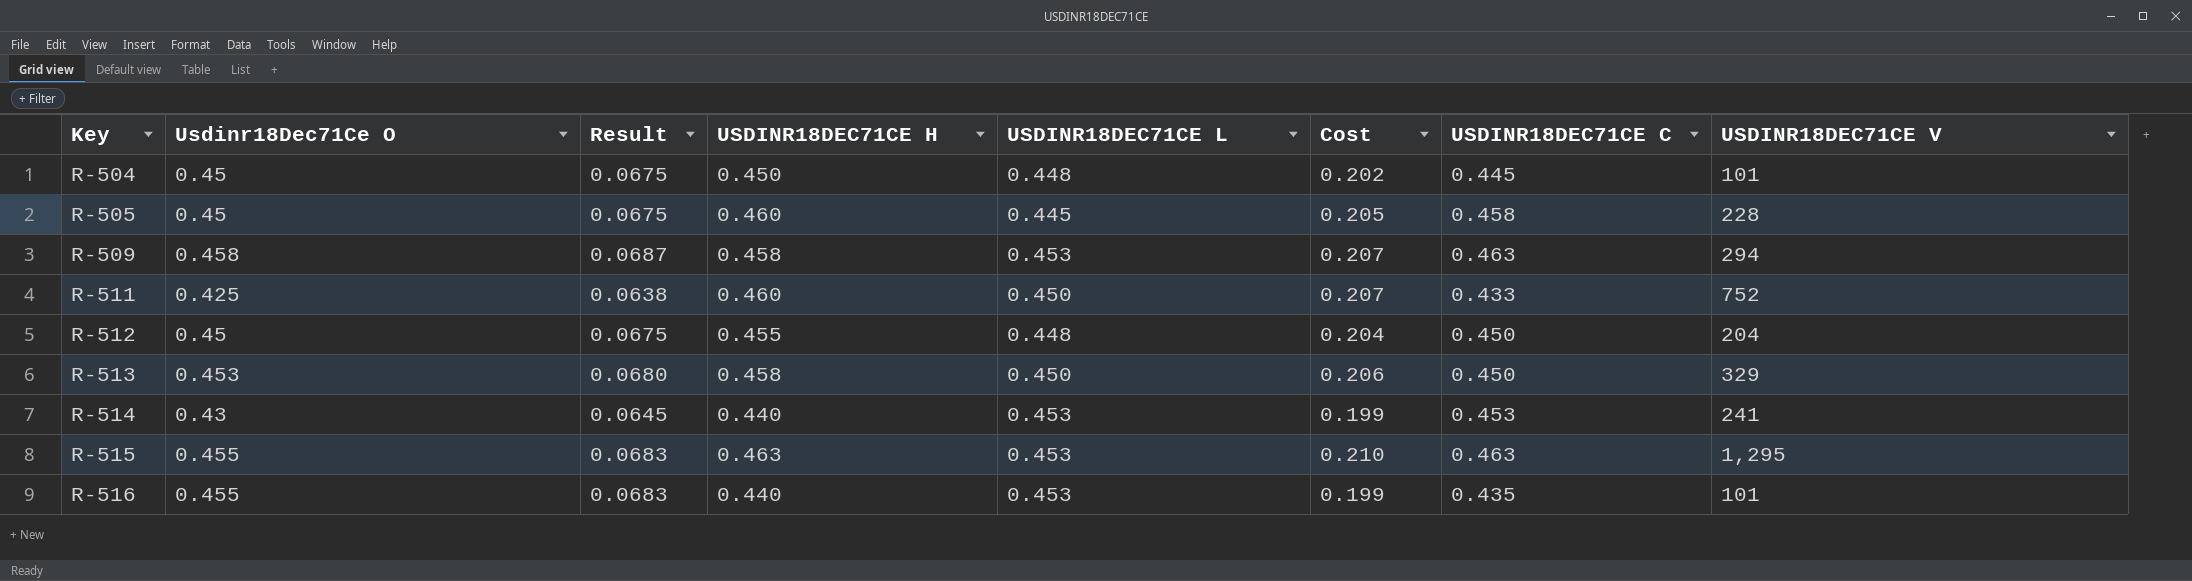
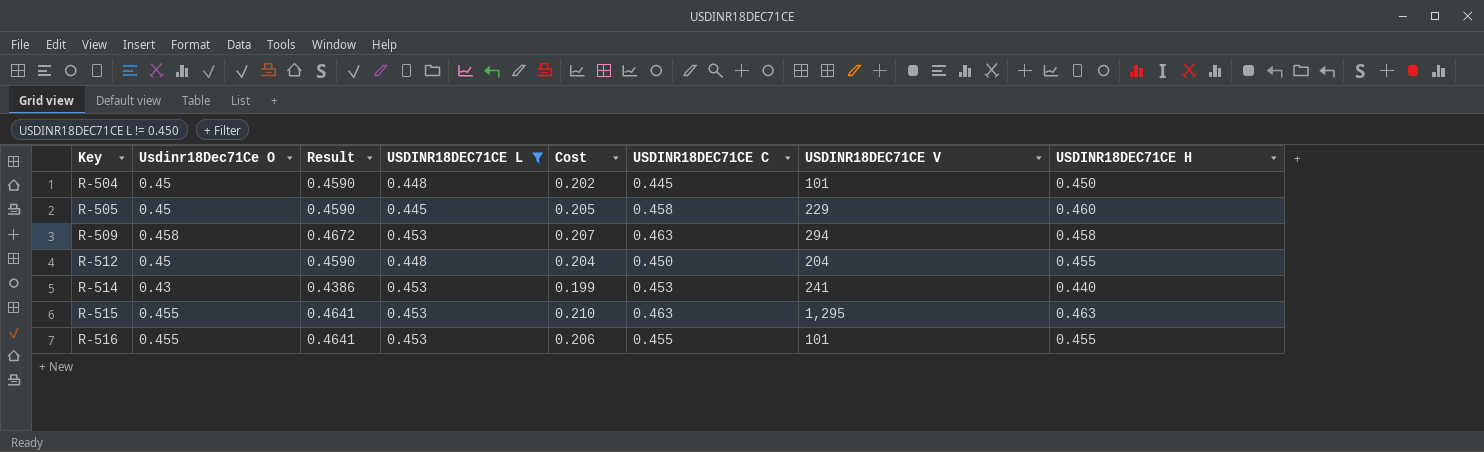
filter: none -> USDINR18DEC71CE L != 0.450
column Result | formula: [Usdinr18Dec71Ce O] * 0.15 -> [Usdinr18Dec71Ce O] * 1.02
column USDINR18DEC71CE H | position: 4 -> 8
R-505 | USDINR18DEC71CE V: 228 -> 229
R-516 | Cost: 0.199 -> 0.206
R-516 | USDINR18DEC71CE C: 0.435 -> 0.455
R-516 | USDINR18DEC71CE H: 0.440 -> 0.455

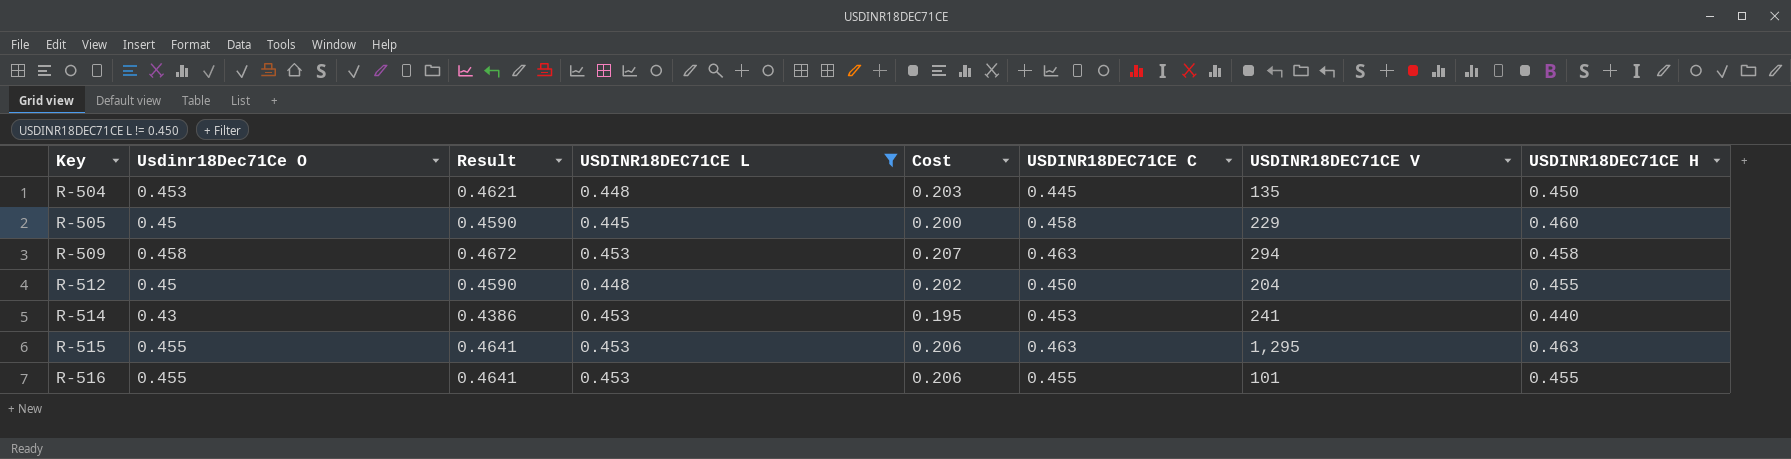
column Cost | formula: [USDINR18DEC71CE L] * [USDINR18DEC71CE H] -> [Usdinr18Dec71Ce O] * [USDINR18DEC71CE L]
R-504 | Usdinr18Dec71Ce O: 0.45 -> 0.453
R-504 | Result: 0.4590 -> 0.4621
R-504 | USDINR18DEC71CE V: 101 -> 135

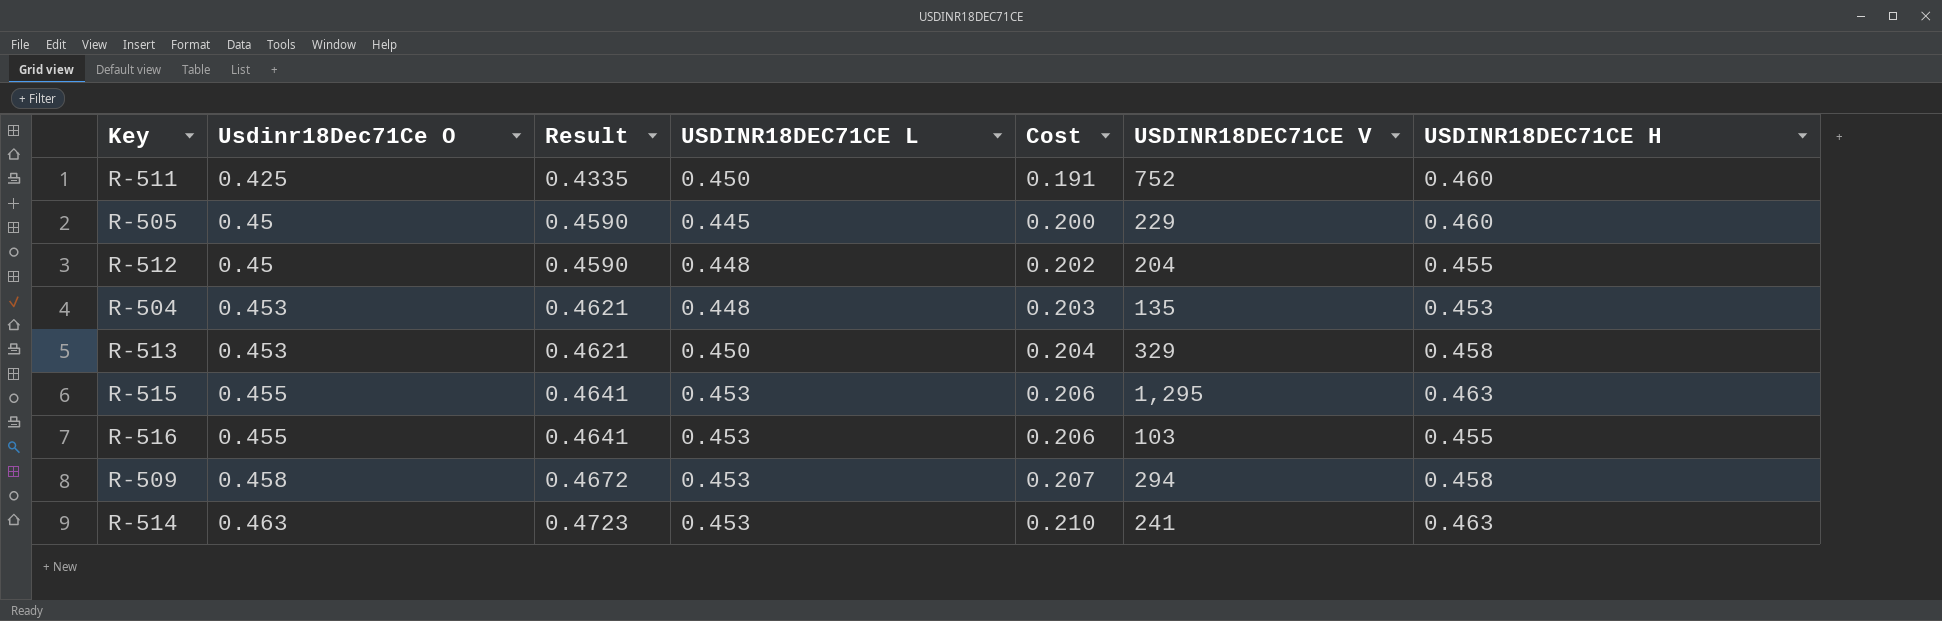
filter: USDINR18DEC71CE L != 0.450 -> none
row order: Key ascending -> Usdinr18Dec71Ce O ascending
column USDINR18DEC71CE C | position: 6 -> none
R-504 | USDINR18DEC71CE H: 0.450 -> 0.453
R-516 | USDINR18DEC71CE V: 101 -> 103
R-514 | Usdinr18Dec71Ce O: 0.43 -> 0.463
R-514 | Result: 0.4386 -> 0.4723
R-514 | Cost: 0.195 -> 0.210
R-514 | USDINR18DEC71CE H: 0.440 -> 0.463

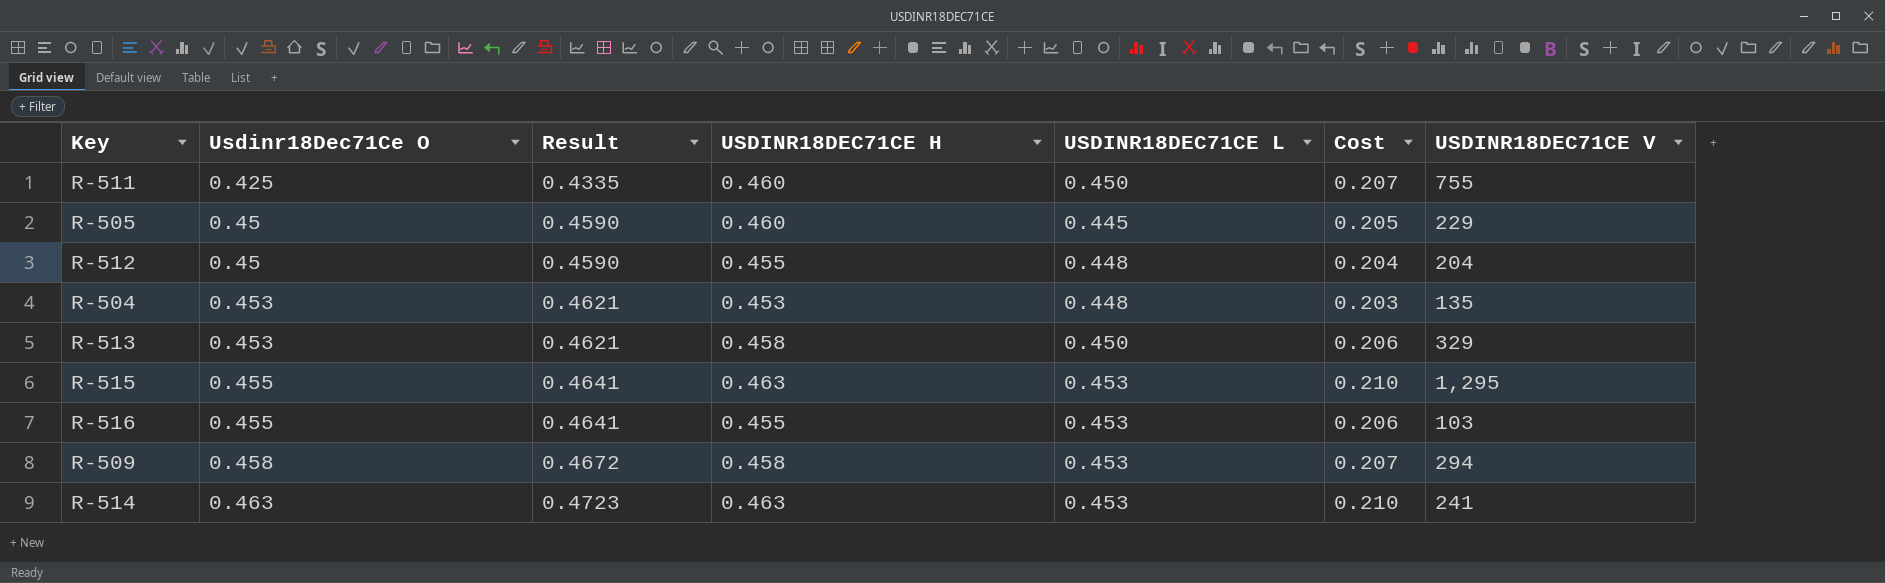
column USDINR18DEC71CE H | position: 7 -> 4
column Cost | formula: [Usdinr18Dec71Ce O] * [USDINR18DEC71CE L] -> [USDINR18DEC71CE H] * [USDINR18DEC71CE L]
R-511 | USDINR18DEC71CE V: 752 -> 755

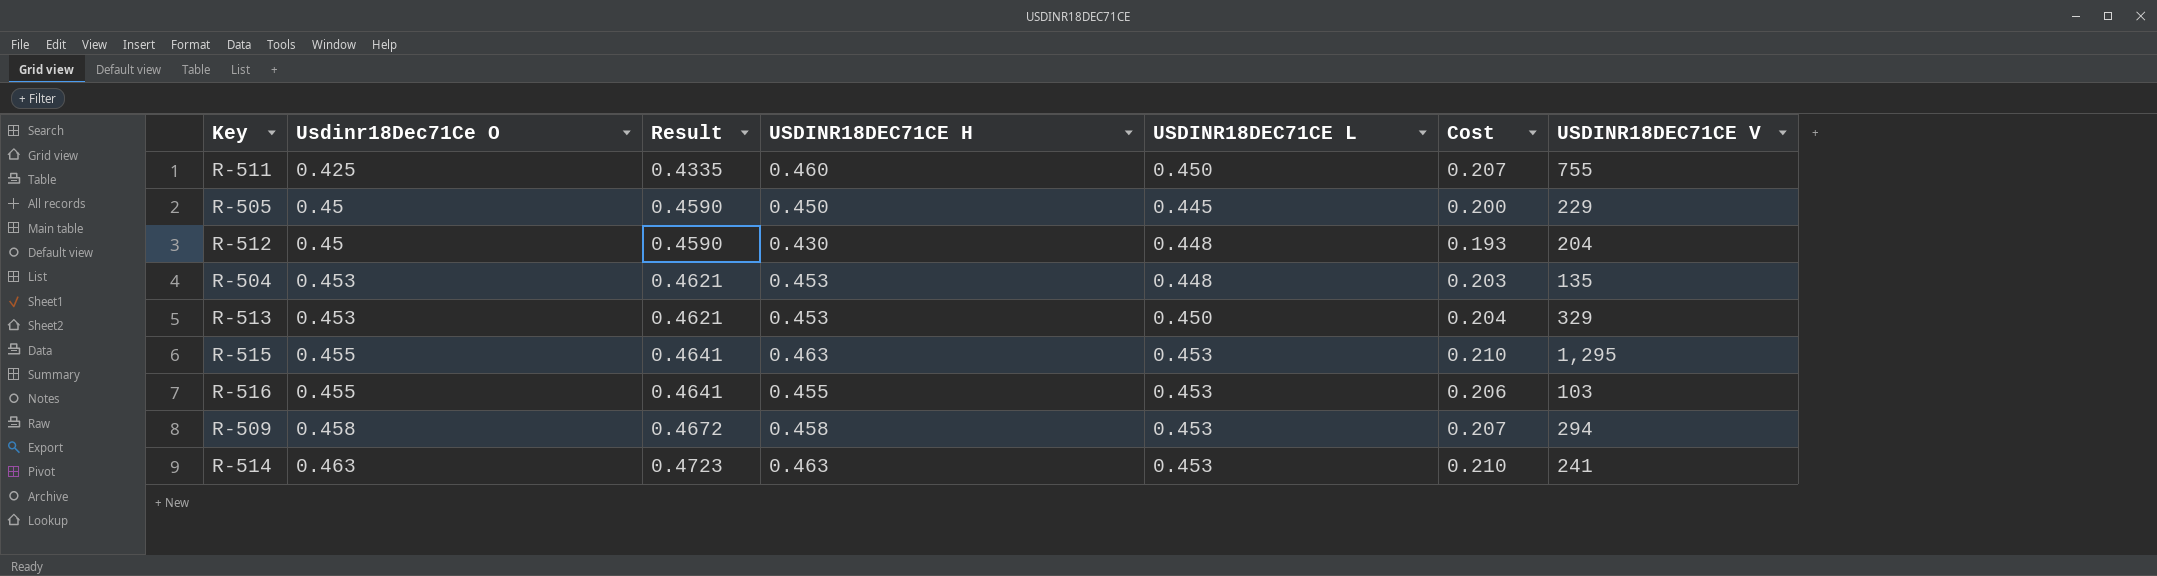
R-505 | USDINR18DEC71CE H: 0.460 -> 0.450
R-505 | Cost: 0.205 -> 0.200
R-512 | USDINR18DEC71CE H: 0.455 -> 0.430
R-512 | Cost: 0.204 -> 0.193
R-513 | USDINR18DEC71CE H: 0.458 -> 0.453
R-513 | Cost: 0.206 -> 0.204

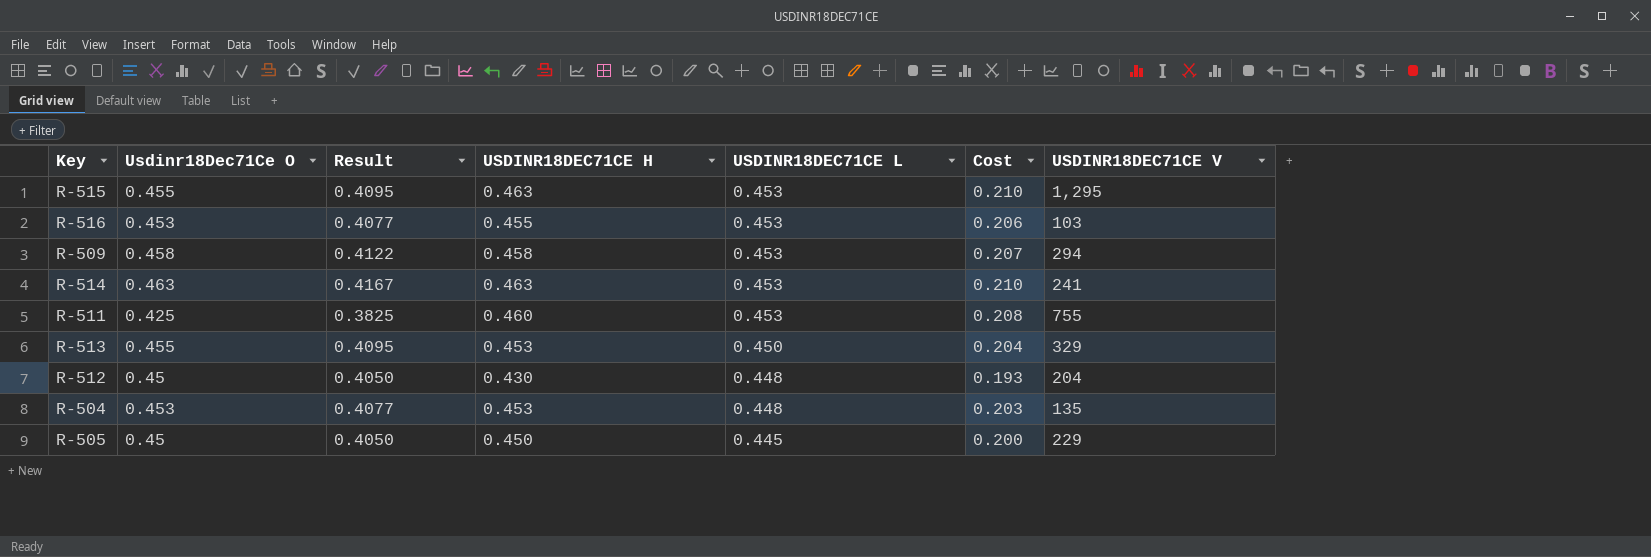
row order: Usdinr18Dec71Ce O ascending -> USDINR18DEC71CE L descending
column Result | formula: [Usdinr18Dec71Ce O] * 1.02 -> [Usdinr18Dec71Ce O] * 0.9
R-516 | Usdinr18Dec71Ce O: 0.455 -> 0.453
R-511 | USDINR18DEC71CE L: 0.450 -> 0.453
R-511 | Cost: 0.207 -> 0.208
R-513 | Usdinr18Dec71Ce O: 0.453 -> 0.455

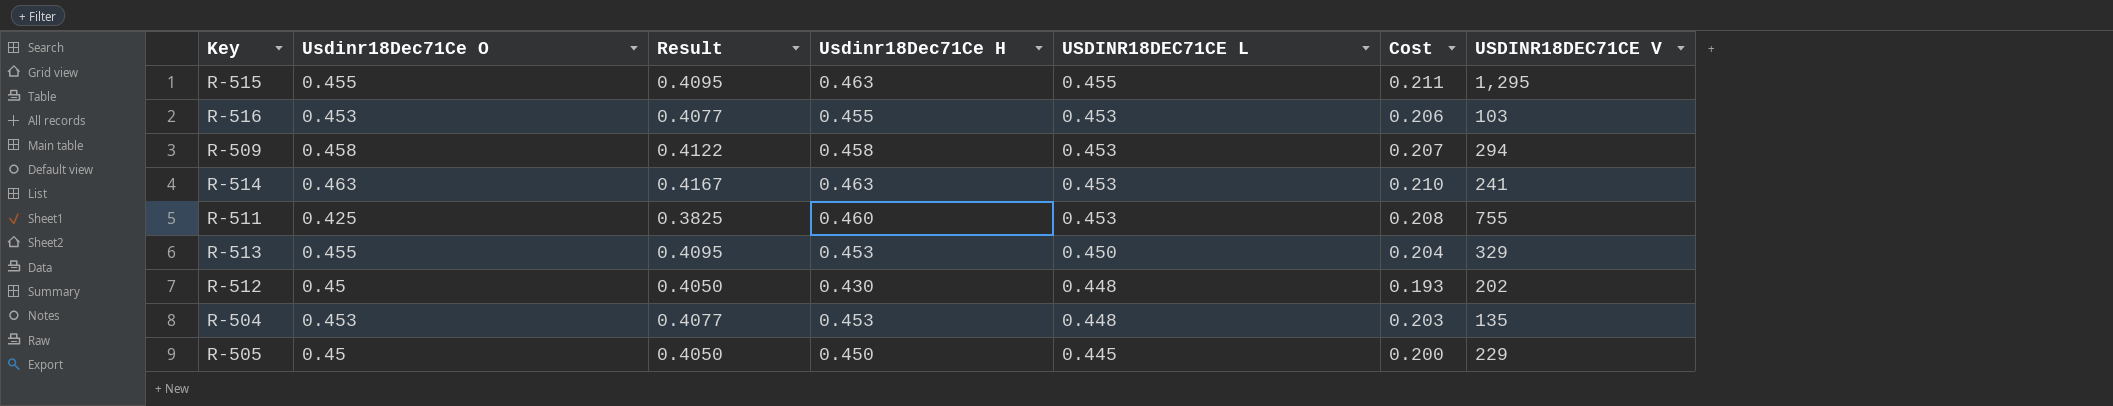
column name: USDINR18DEC71CE H -> Usdinr18Dec71Ce H
R-515 | USDINR18DEC71CE L: 0.453 -> 0.455
R-515 | Cost: 0.210 -> 0.211
R-512 | USDINR18DEC71CE V: 204 -> 202

